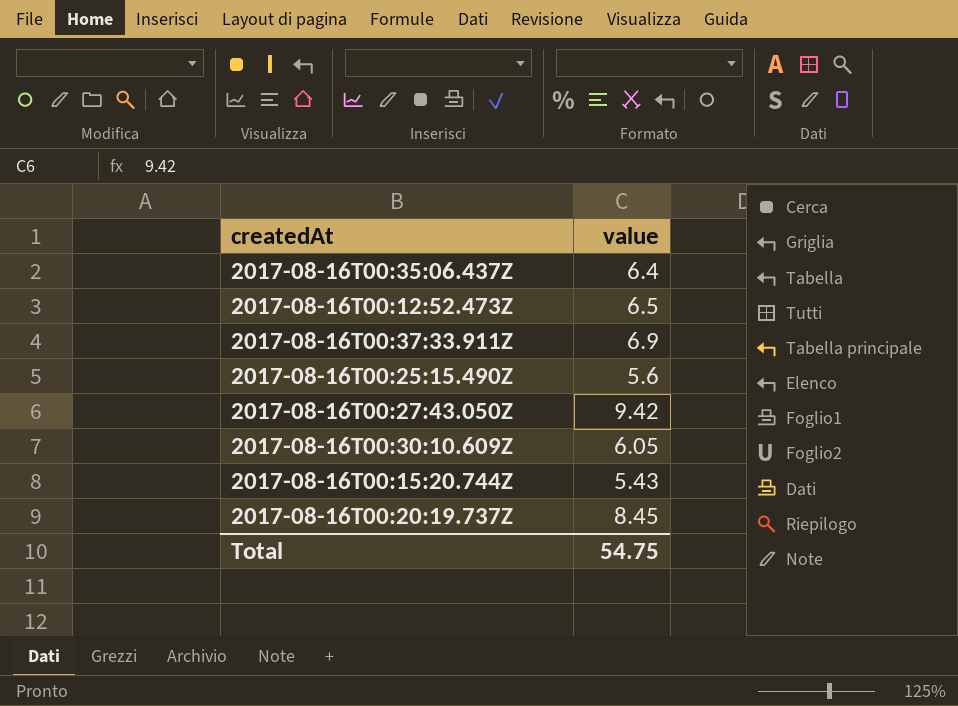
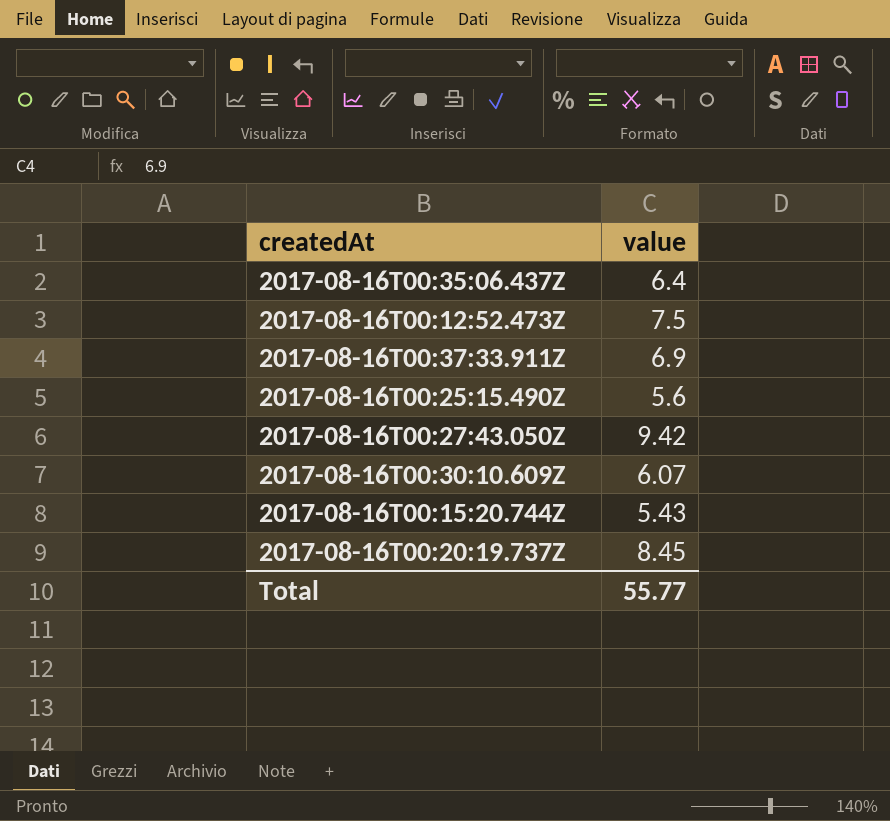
2017-08-16T00:12:52.473Z | value: 6.5 -> 7.5
2017-08-16T00:30:10.609Z | value: 6.05 -> 6.07
Total | value: 54.75 -> 55.77

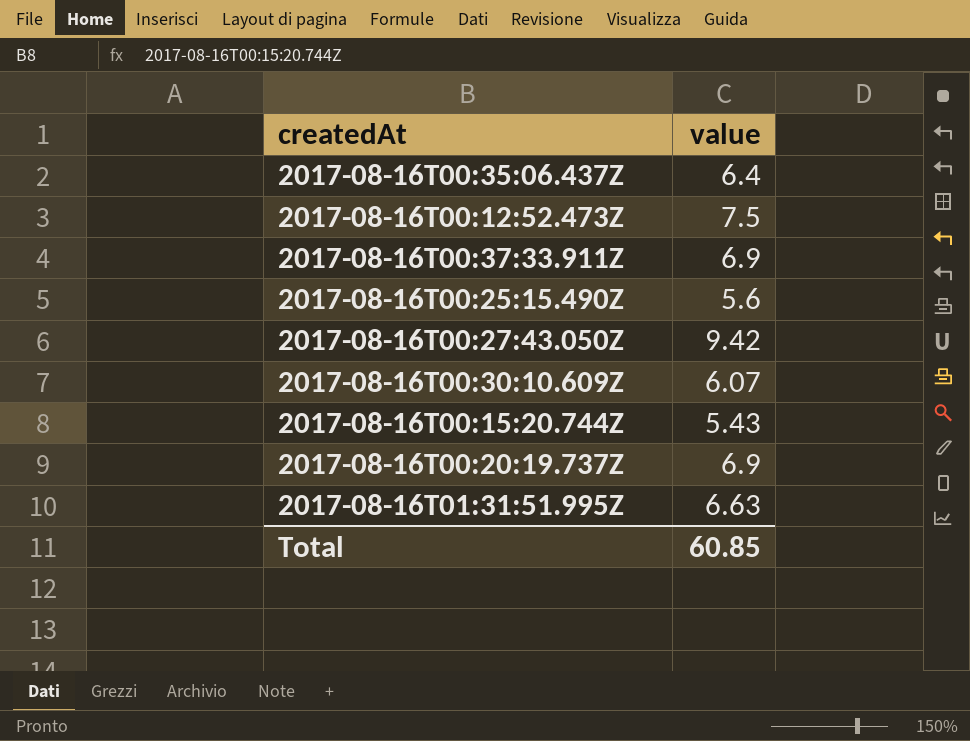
2017-08-16T00:20:19.737Z | value: 8.45 -> 6.9
row 2017-08-16T01:31:51.995Z: none -> 6.63
Total | value: 55.77 -> 60.85

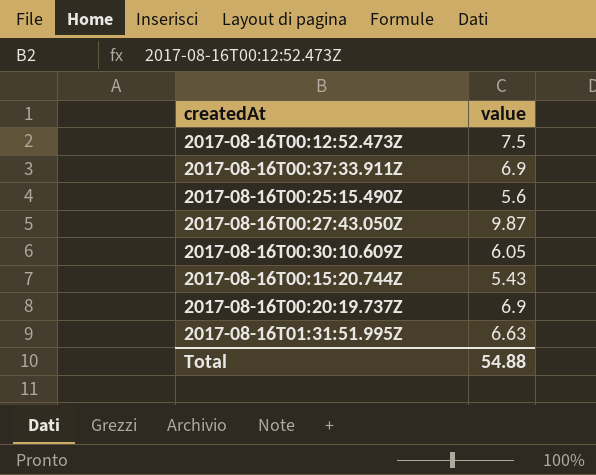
row 2017-08-16T00:35:06.437Z: 6.4 -> none
2017-08-16T00:27:43.050Z | value: 9.42 -> 9.87
2017-08-16T00:30:10.609Z | value: 6.07 -> 6.05
Total | value: 60.85 -> 54.88

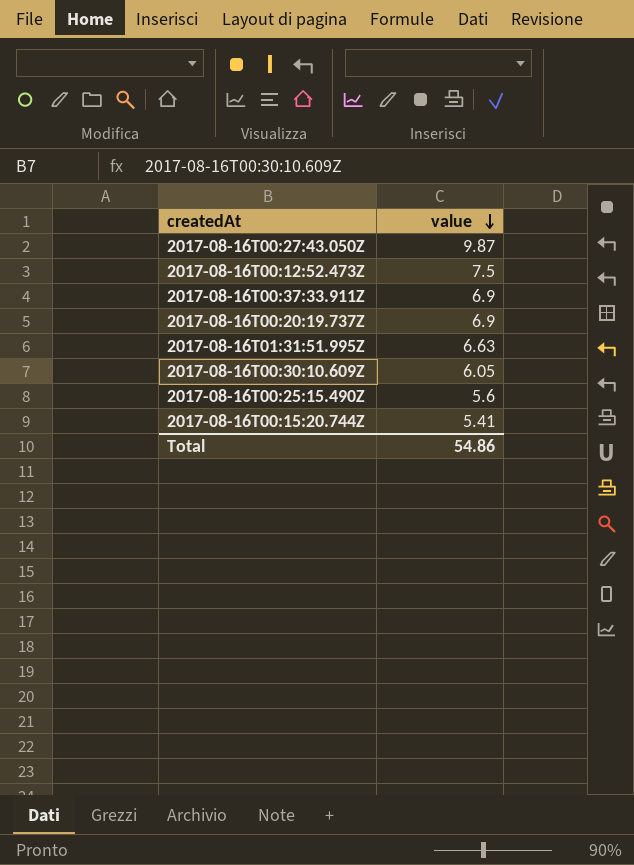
row order: none -> value descending
2017-08-16T00:15:20.744Z | value: 5.43 -> 5.41
Total | value: 54.88 -> 54.86

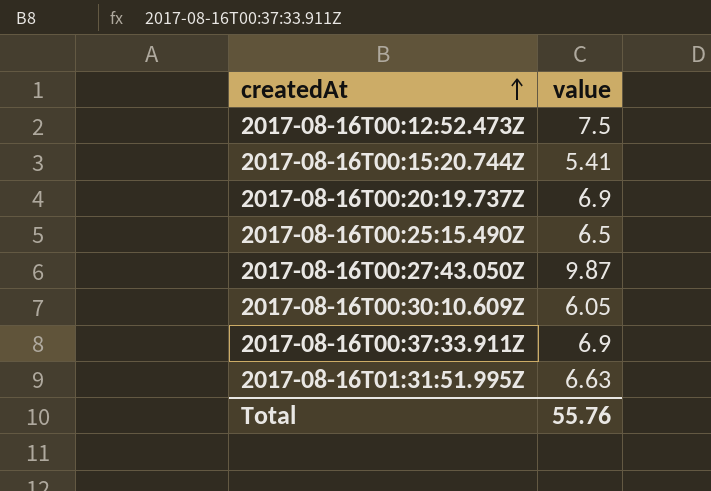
row order: value descending -> createdAt ascending
2017-08-16T00:25:15.490Z | value: 5.6 -> 6.5
Total | value: 54.86 -> 55.76

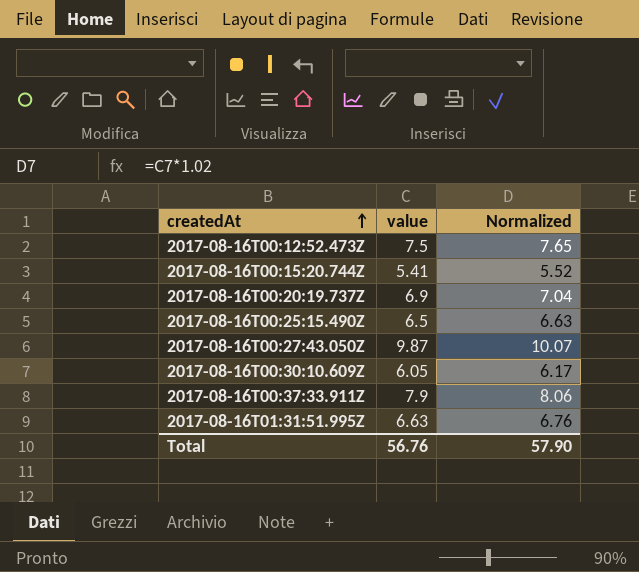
column Normalized | formula: none -> [value] * 1.02
2017-08-16T00:37:33.911Z | value: 6.9 -> 7.9
Total | value: 55.76 -> 56.76

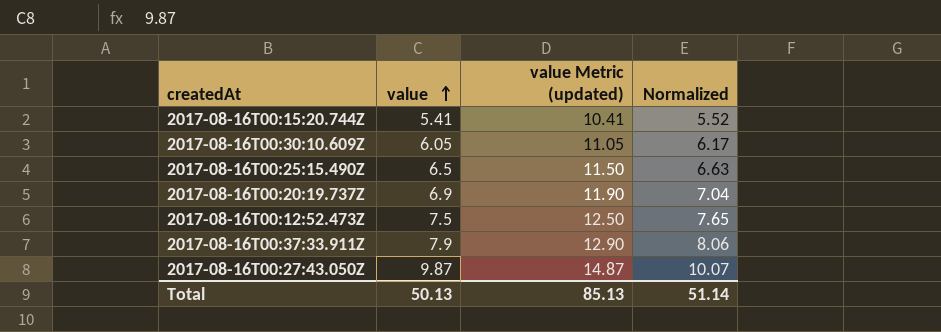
row order: createdAt ascending -> value ascending
column value Metric (updated) | formula: none -> [value] + 5
row 2017-08-16T01:31:51.995Z: 6.63 | 6.76 -> none
Total | value: 56.76 -> 50.13
Total | Normalized: 57.90 -> 51.14

